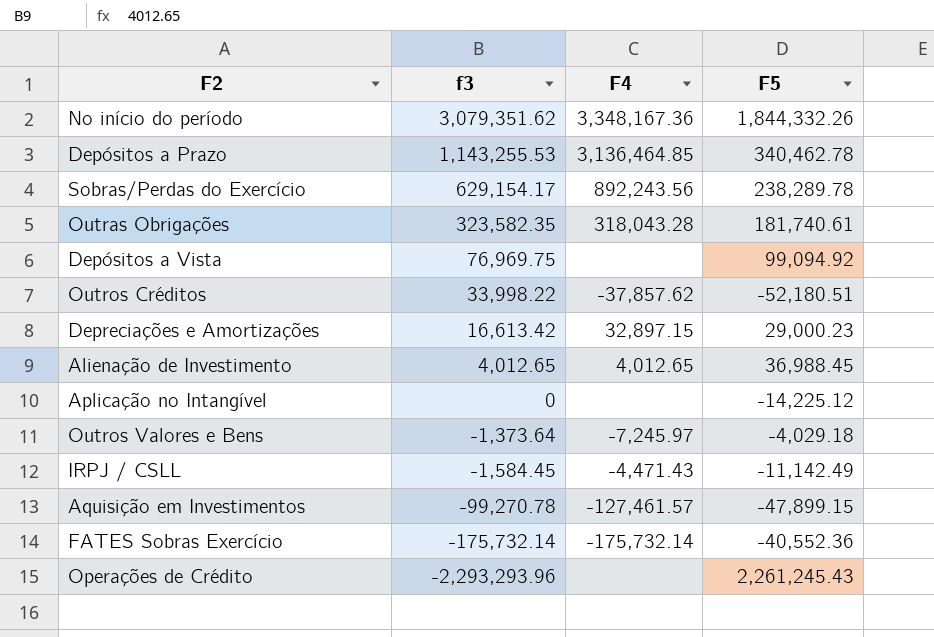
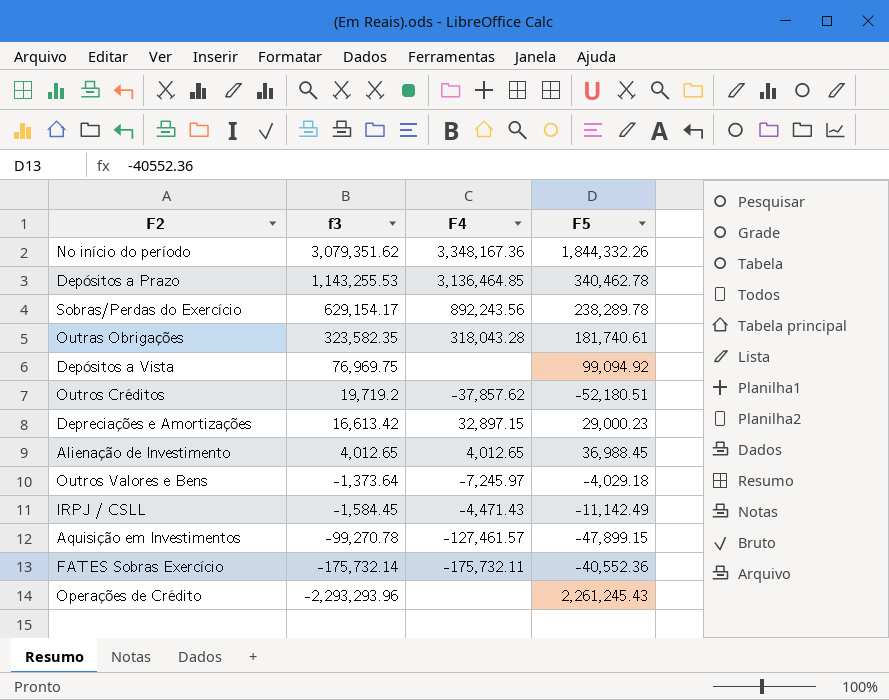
row Aplicação no Intangível: 0 | none | -14,225.12 -> none
Outros Créditos | f3: 33,998.22 -> 19,719.2
FATES Sobras Exercício | F4: -175,732.14 -> -175,732.11

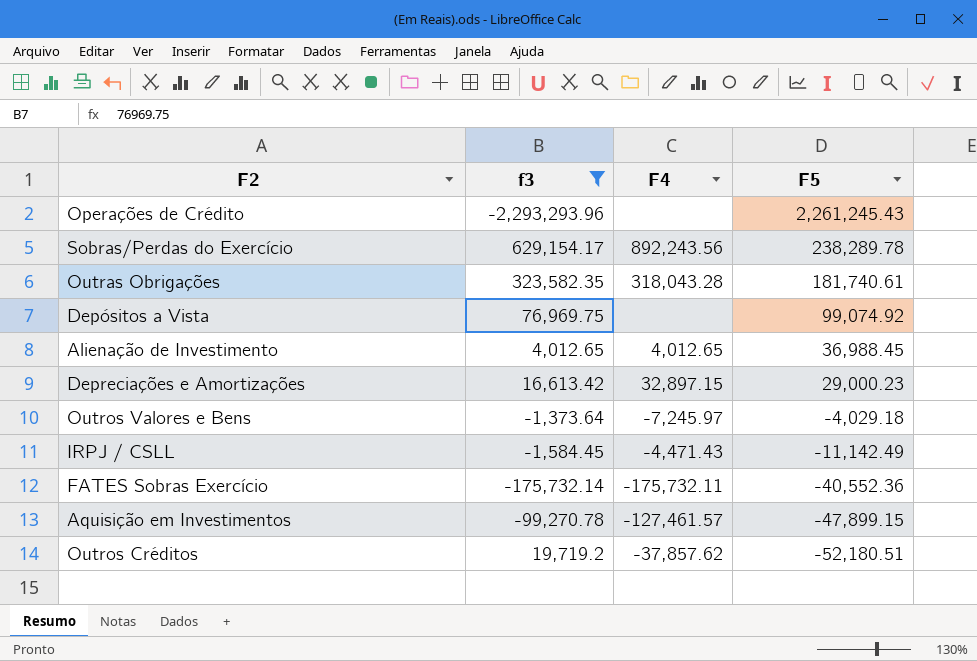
filter: none -> f3 <= 629,154.17
row order: f3 descending -> F5 descending
Depósitos a Vista | F5: 99,094.92 -> 99,074.92

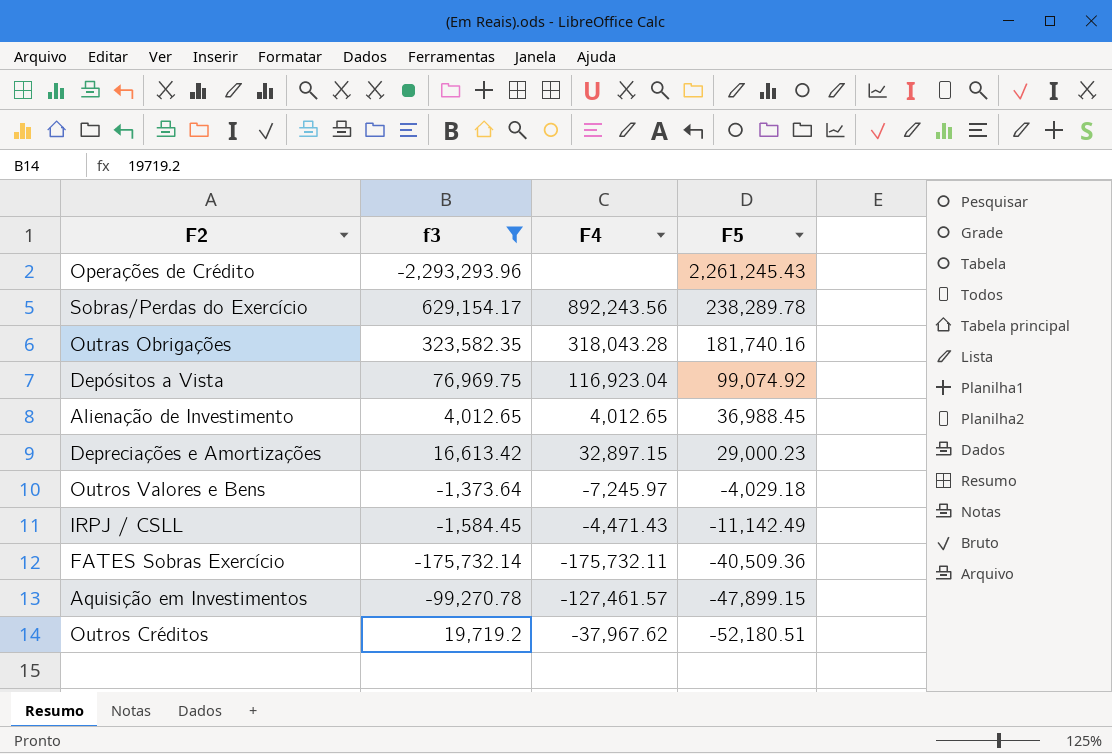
Outras Obrigações | F5: 181,740.61 -> 181,740.16
Depósitos a Vista | F4: none -> 116,923.04
FATES Sobras Exercício | F5: -40,552.36 -> -40,509.36
Outros Créditos | F4: -37,857.62 -> -37,967.62

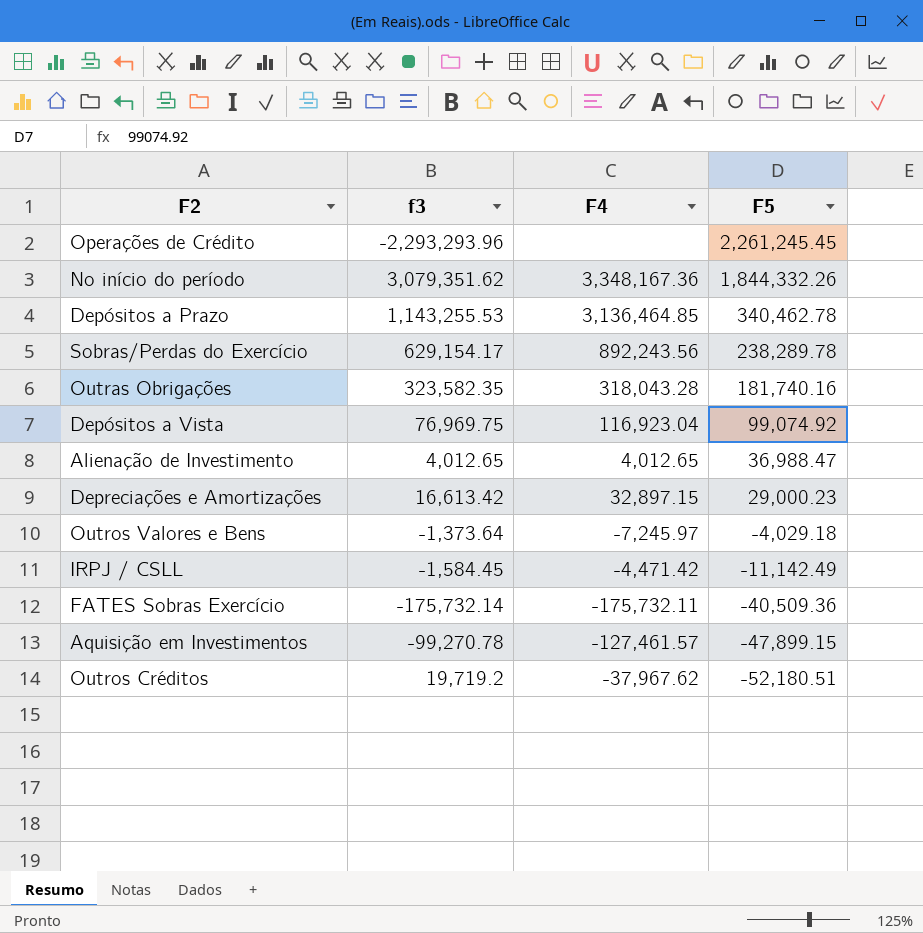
filter: f3 <= 629,154.17 -> none
Operações de Crédito | F5: 2,261,245.43 -> 2,261,245.45
Alienação de Investimento | F5: 36,988.45 -> 36,988.47
IRPJ / CSLL | F4: -4,471.43 -> -4,471.42

